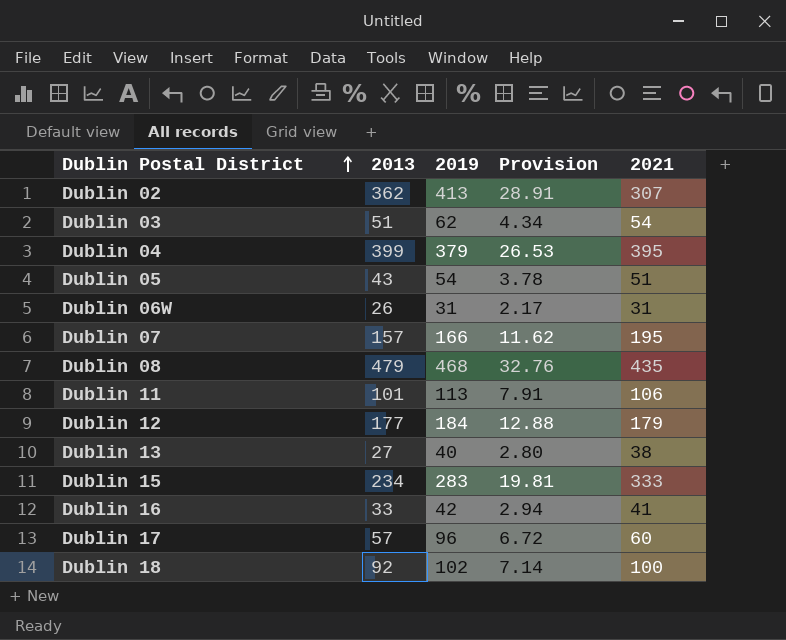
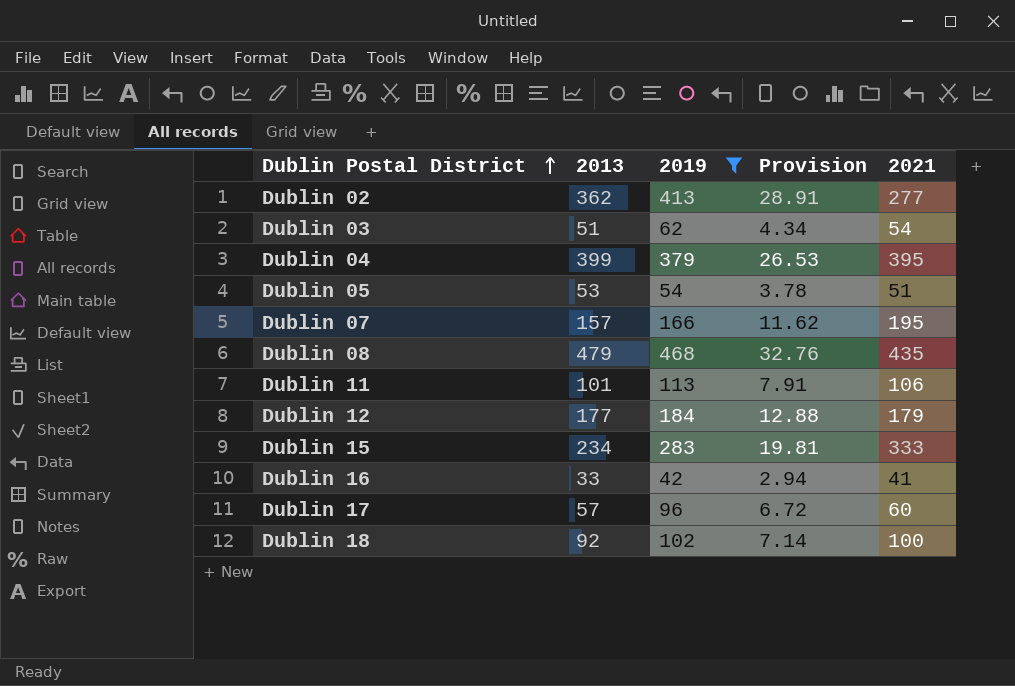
filter: none -> 2019 >= 42
Dublin 02 | 2021: 307 -> 277
Dublin 05 | 2013: 43 -> 53

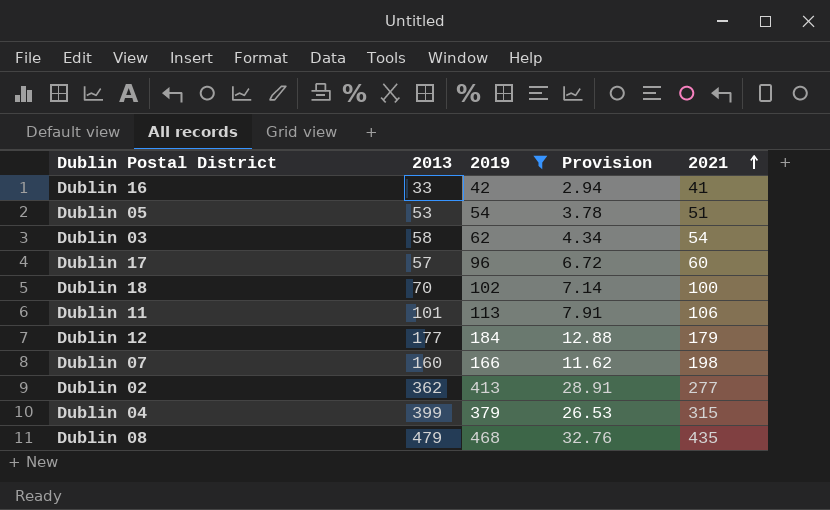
row order: Dublin Postal District ascending -> 2021 ascending
row Dublin 15: 234 | 283 | 19.81 | 333 -> none
Dublin 03 | 2013: 51 -> 58
Dublin 18 | 2013: 92 -> 70
Dublin 07 | 2013: 157 -> 160
Dublin 07 | 2021: 195 -> 198
Dublin 04 | 2021: 395 -> 315

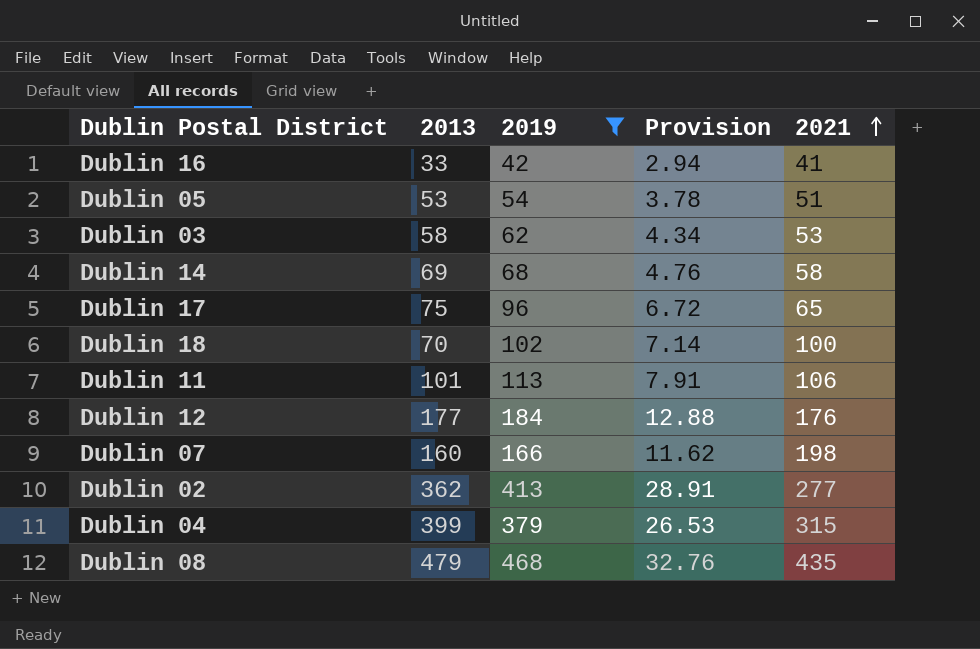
Dublin 03 | 2021: 54 -> 53
row Dublin 14: none -> 69 | 68 | 4.76 | 58
Dublin 17 | 2013: 57 -> 75
Dublin 17 | 2021: 60 -> 65
Dublin 12 | 2021: 179 -> 176

